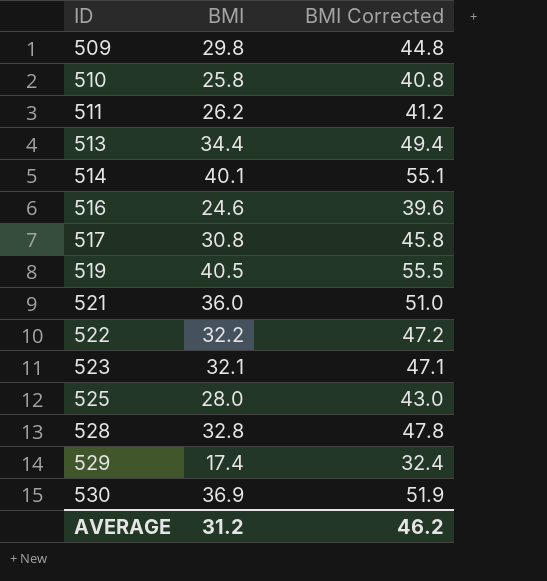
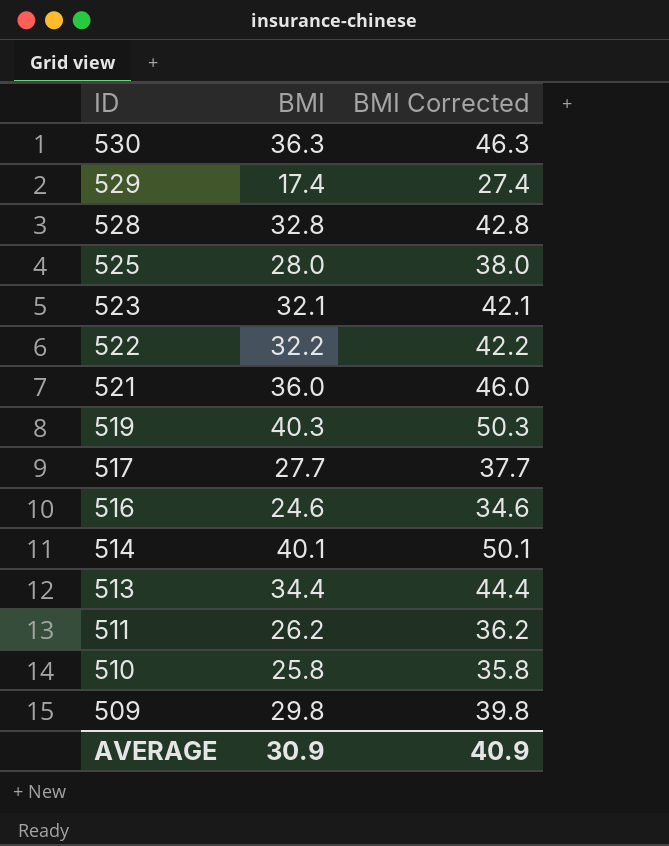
row order: ID ascending -> ID descending
column BMI Corrected | formula: [BMI] + 15 -> [BMI] + 10
530 | BMI: 36.9 -> 36.3
519 | BMI: 40.5 -> 40.3
517 | BMI: 30.8 -> 27.7
AVERAGE | BMI: 31.2 -> 30.9
AVERAGE | BMI Corrected: 46.2 -> 40.9

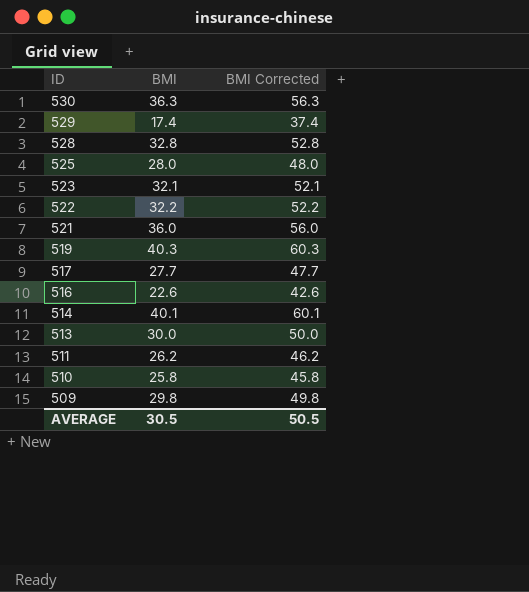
column BMI Corrected | formula: [BMI] + 10 -> [BMI] + 20
516 | BMI: 24.6 -> 22.6
513 | BMI: 34.4 -> 30.0
AVERAGE | BMI: 30.9 -> 30.5
AVERAGE | BMI Corrected: 40.9 -> 50.5

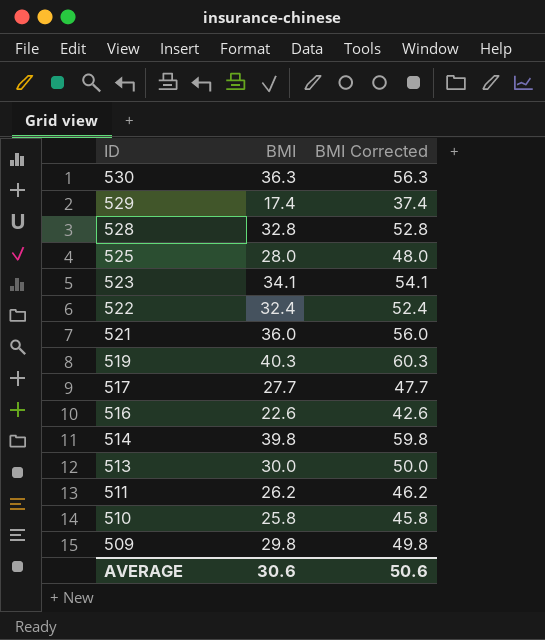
523 | BMI: 32.1 -> 34.1
523 | BMI Corrected: 52.1 -> 54.1
522 | BMI: 32.2 -> 32.4
522 | BMI Corrected: 52.2 -> 52.4
514 | BMI: 40.1 -> 39.8
514 | BMI Corrected: 60.1 -> 59.8
AVERAGE | BMI: 30.5 -> 30.6
AVERAGE | BMI Corrected: 50.5 -> 50.6

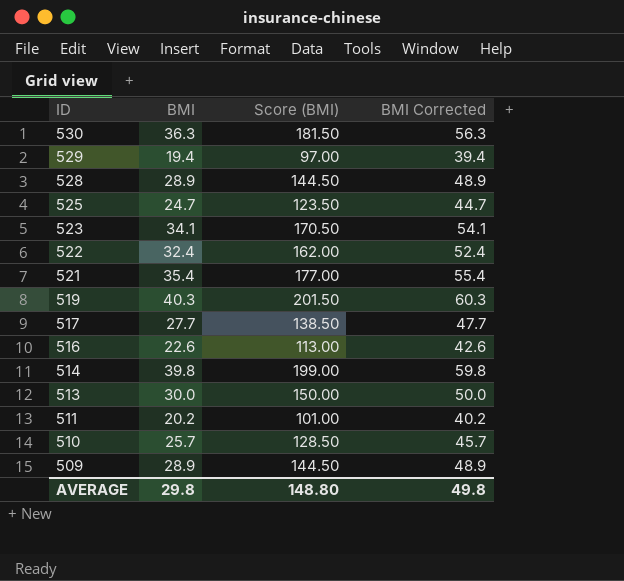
column Score (BMI) | formula: none -> [BMI] * 5
529 | BMI: 17.4 -> 19.4
529 | BMI Corrected: 37.4 -> 39.4
528 | BMI: 32.8 -> 28.9
528 | BMI Corrected: 52.8 -> 48.9
525 | BMI: 28.0 -> 24.7
525 | BMI Corrected: 48.0 -> 44.7
521 | BMI: 36.0 -> 35.4
521 | BMI Corrected: 56.0 -> 55.4
511 | BMI: 26.2 -> 20.2
511 | BMI Corrected: 46.2 -> 40.2
510 | BMI: 25.8 -> 25.7
510 | BMI Corrected: 45.8 -> 45.7
509 | BMI: 29.8 -> 28.9
509 | BMI Corrected: 49.8 -> 48.9
AVERAGE | BMI: 30.6 -> 29.8
AVERAGE | BMI Corrected: 50.6 -> 49.8

